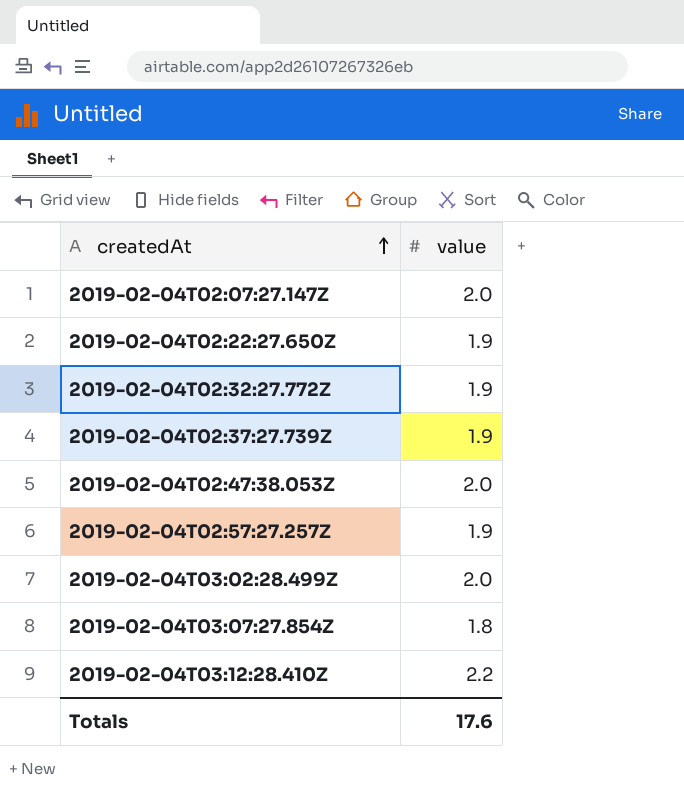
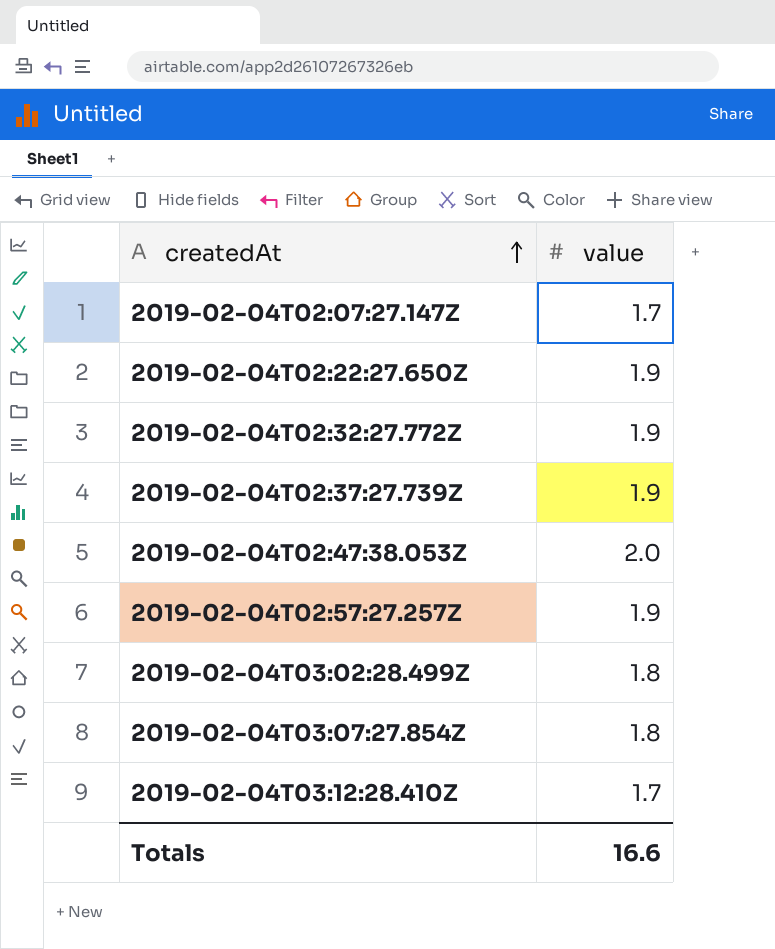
2019-02-04T02:07:27.147Z | value: 2.0 -> 1.7
2019-02-04T03:02:28.499Z | value: 2.0 -> 1.8
2019-02-04T03:12:28.410Z | value: 2.2 -> 1.7
Totals | value: 17.6 -> 16.6

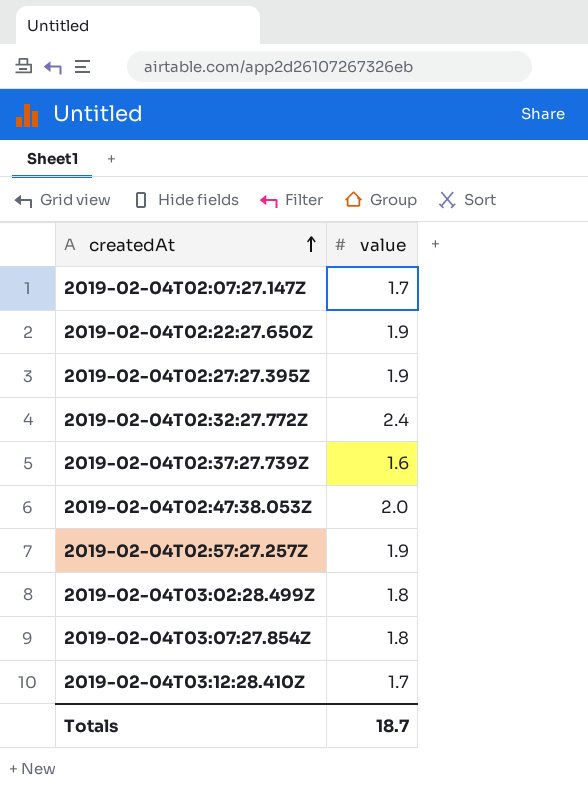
row 2019-02-04T02:27:27.395Z: none -> 1.9
2019-02-04T02:32:27.772Z | value: 1.9 -> 2.4
2019-02-04T02:37:27.739Z | value: 1.9 -> 1.6
Totals | value: 16.6 -> 18.7

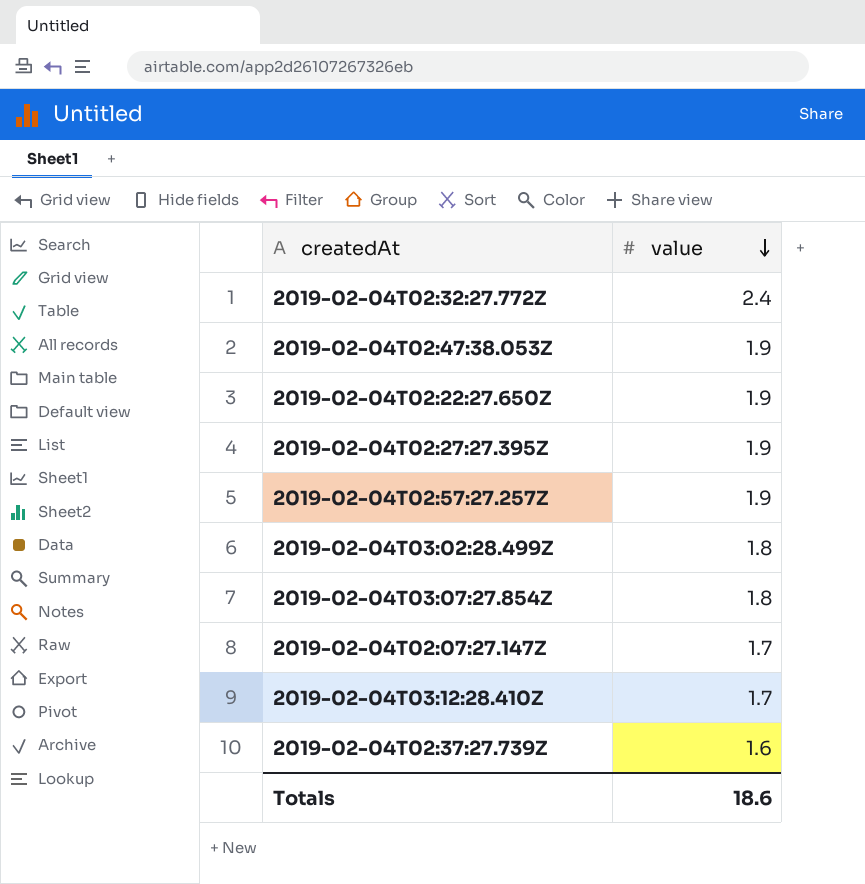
row order: createdAt ascending -> value descending
2019-02-04T02:47:38.053Z | value: 2.0 -> 1.9
Totals | value: 18.7 -> 18.6

